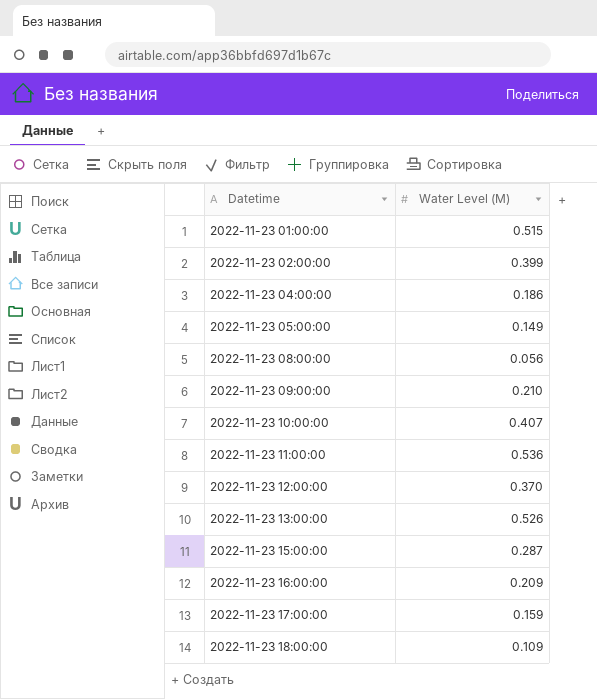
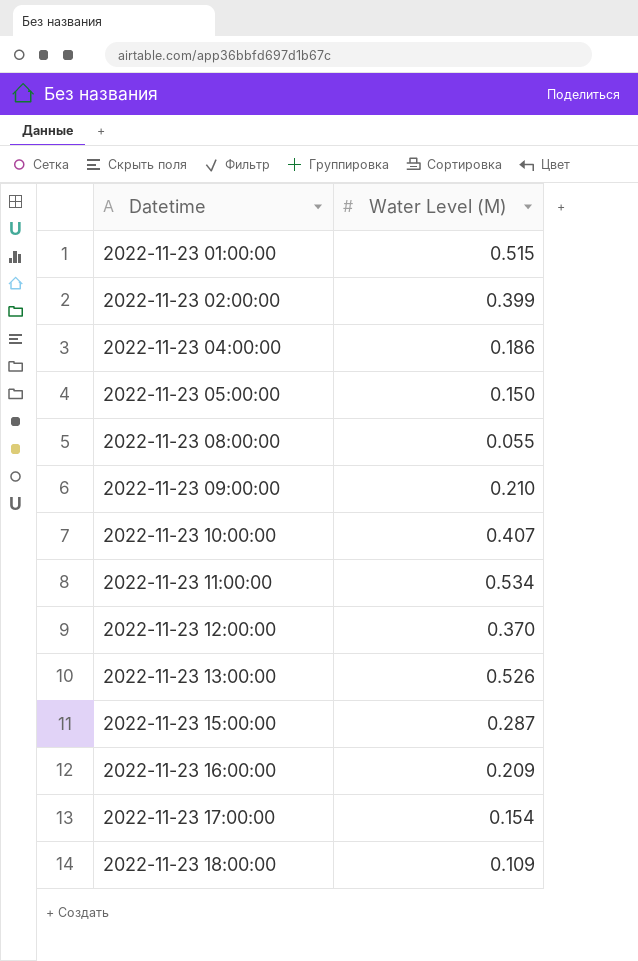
2022-11-23 05:00:00 | Water Level (M): 0.149 -> 0.150
2022-11-23 08:00:00 | Water Level (M): 0.056 -> 0.055
2022-11-23 11:00:00 | Water Level (M): 0.536 -> 0.534
2022-11-23 17:00:00 | Water Level (M): 0.159 -> 0.154

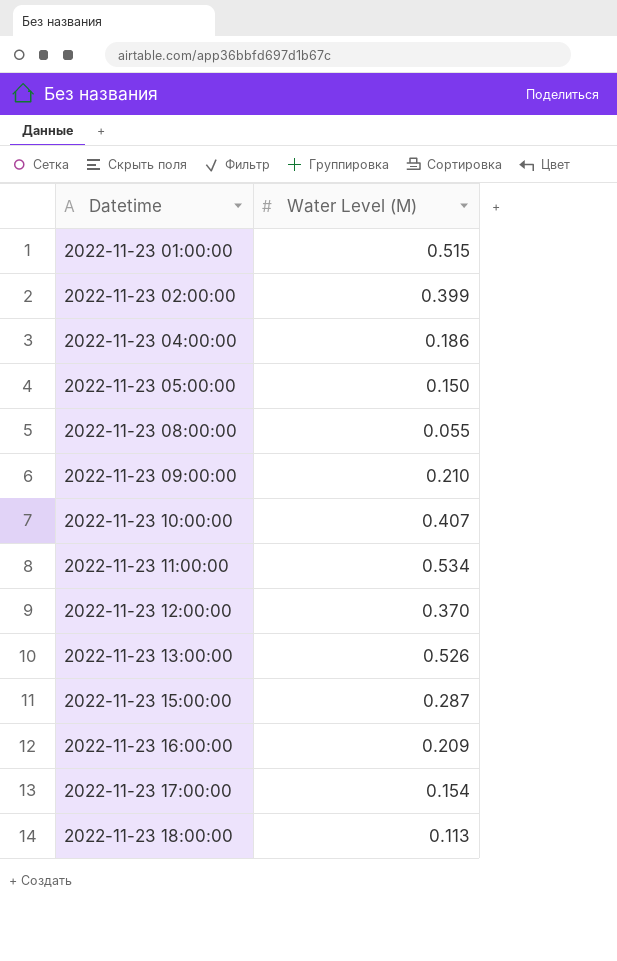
2022-11-23 18:00:00 | Water Level (M): 0.109 -> 0.113

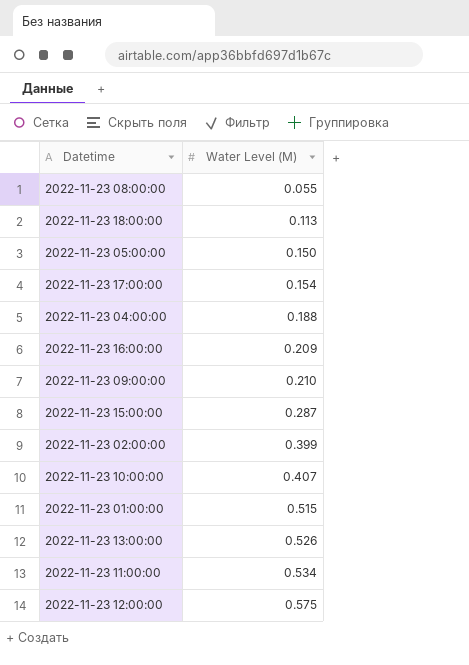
row order: Datetime ascending -> Water Level (M) ascending
2022-11-23 04:00:00 | Water Level (M): 0.186 -> 0.188
2022-11-23 12:00:00 | Water Level (M): 0.370 -> 0.575

